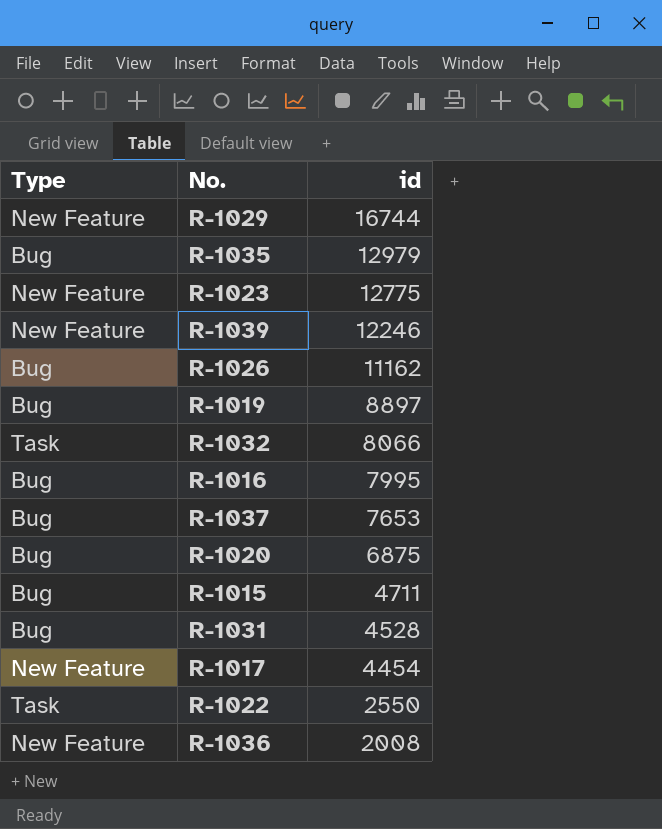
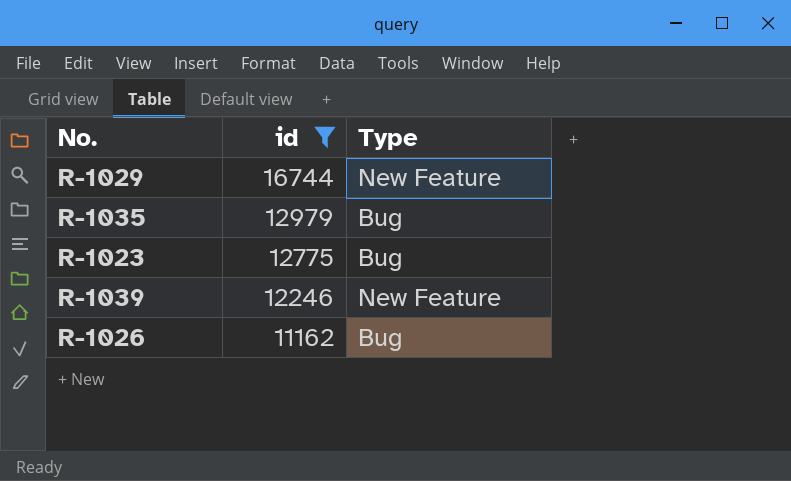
filter: none -> id >= 11162
column Type | position: 1 -> 3
R-1023 | Type: New Feature -> Bug

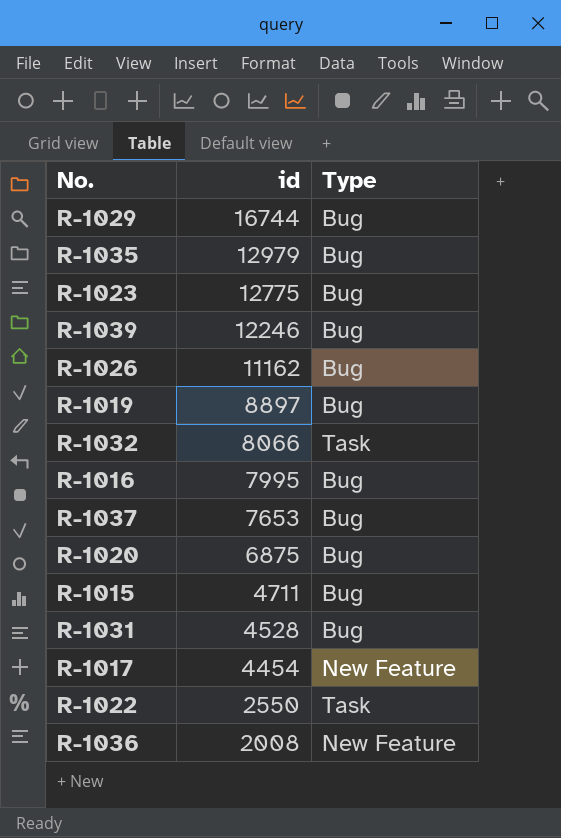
filter: id >= 11162 -> none
R-1029 | Type: New Feature -> Bug
R-1039 | Type: New Feature -> Bug

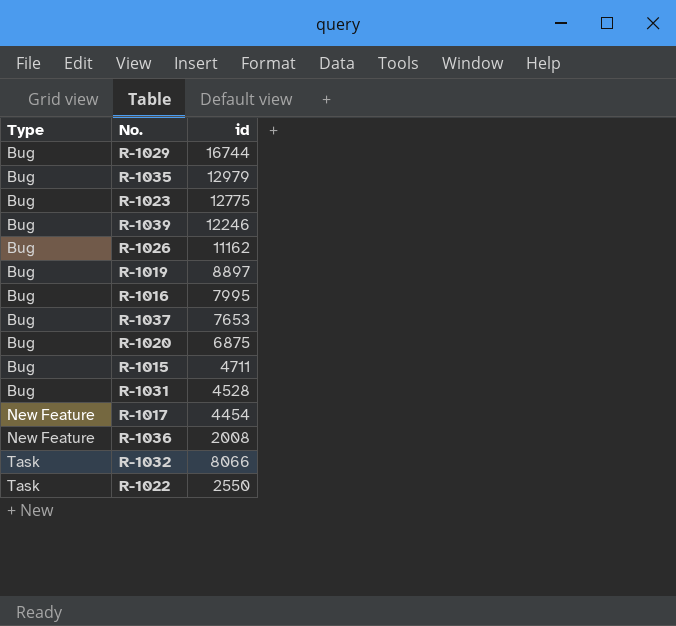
row order: id descending -> Type ascending
column Type | position: 3 -> 1

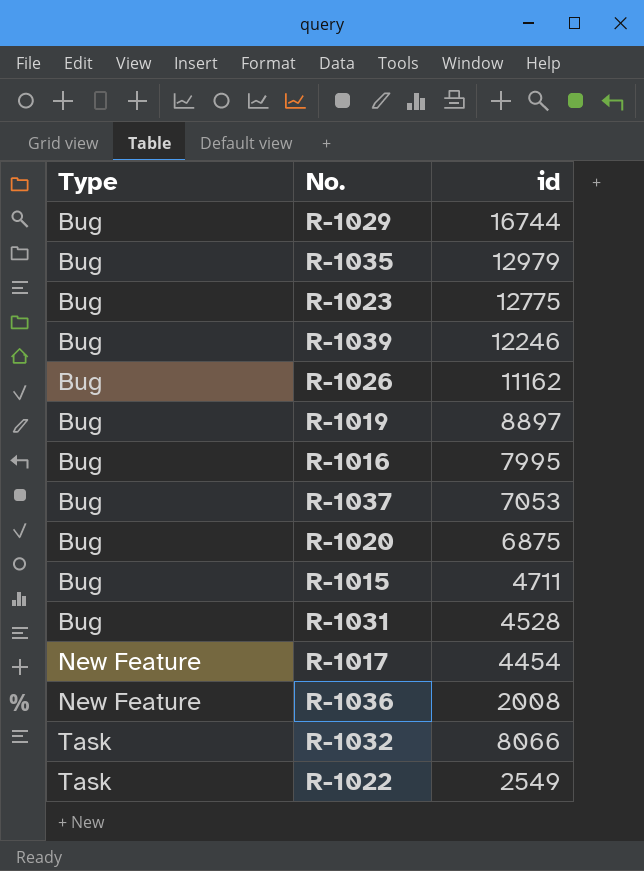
R-1037 | id: 7653 -> 7053
R-1022 | id: 2550 -> 2549

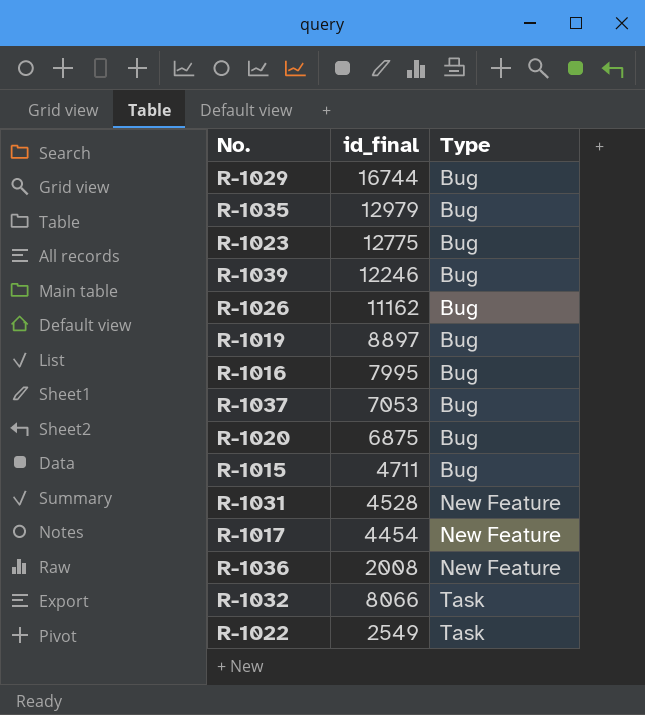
column name: id -> id_final
column Type | position: 1 -> 3
R-1031 | Type: Bug -> New Feature

